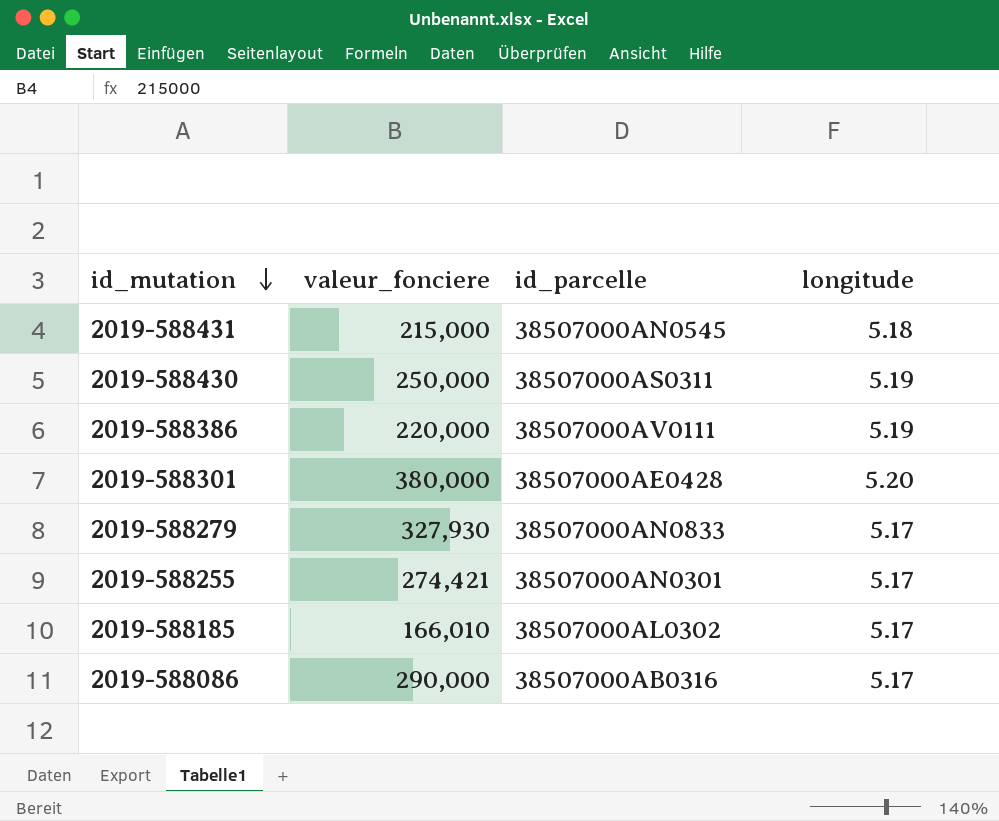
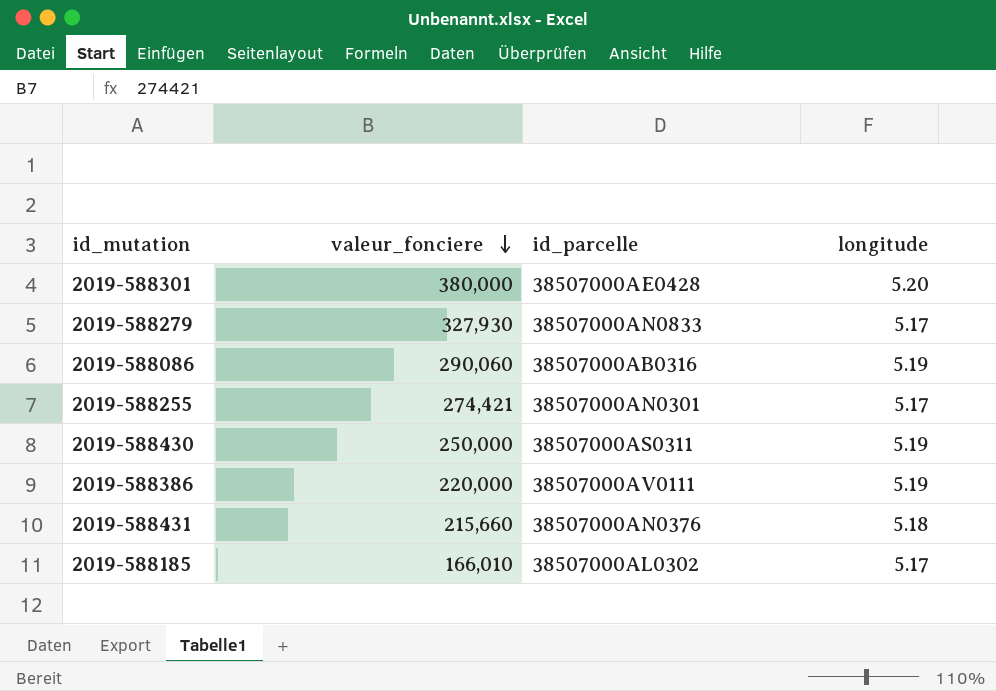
row order: id_mutation descending -> valeur_fonciere descending
2019-588086 | valeur_fonciere: 290,000 -> 290,060
2019-588086 | longitude: 5.17 -> 5.19
2019-588431 | valeur_fonciere: 215,000 -> 215,660
2019-588431 | id_parcelle: 38507000AN0545 -> 38507000AN0376

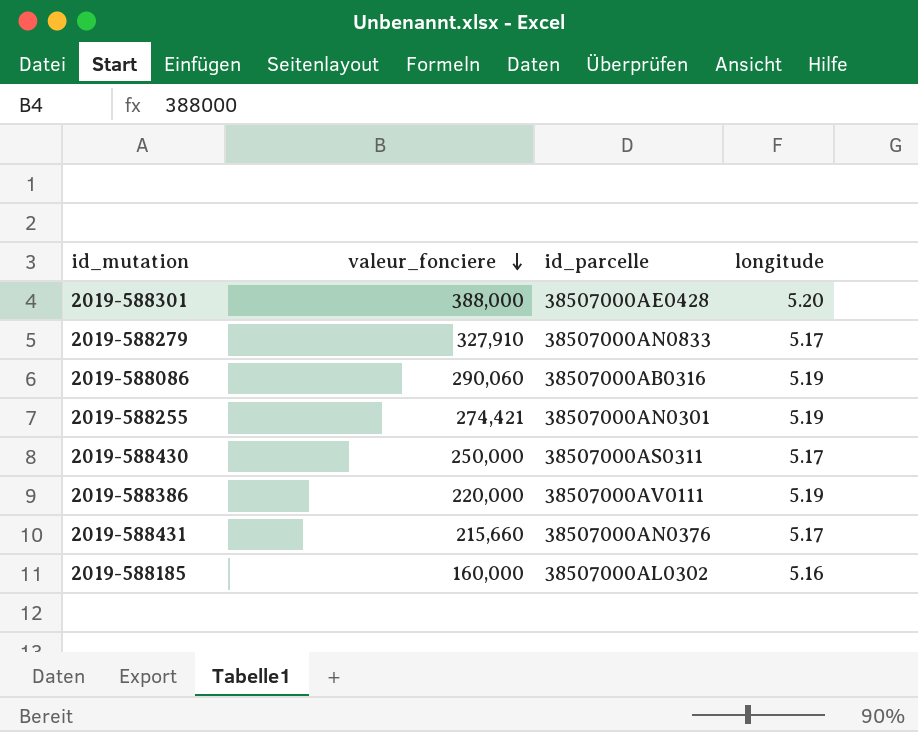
2019-588301 | valeur_fonciere: 380,000 -> 388,000
2019-588279 | valeur_fonciere: 327,930 -> 327,910
2019-588255 | longitude: 5.17 -> 5.19
2019-588430 | longitude: 5.19 -> 5.17
2019-588431 | longitude: 5.18 -> 5.17
2019-588185 | valeur_fonciere: 166,010 -> 160,000
2019-588185 | longitude: 5.17 -> 5.16

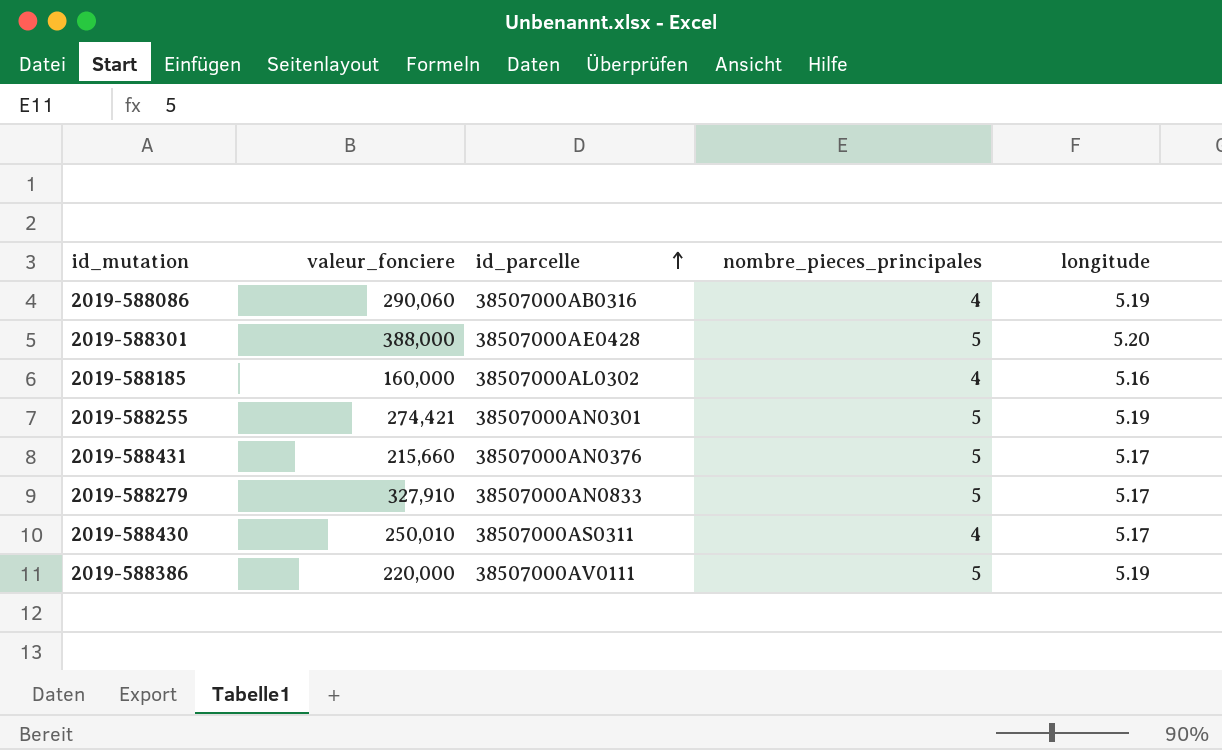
row order: valeur_fonciere descending -> id_parcelle ascending
column nombre_pieces_principales | position: none -> 4
2019-588430 | valeur_fonciere: 250,000 -> 250,010

